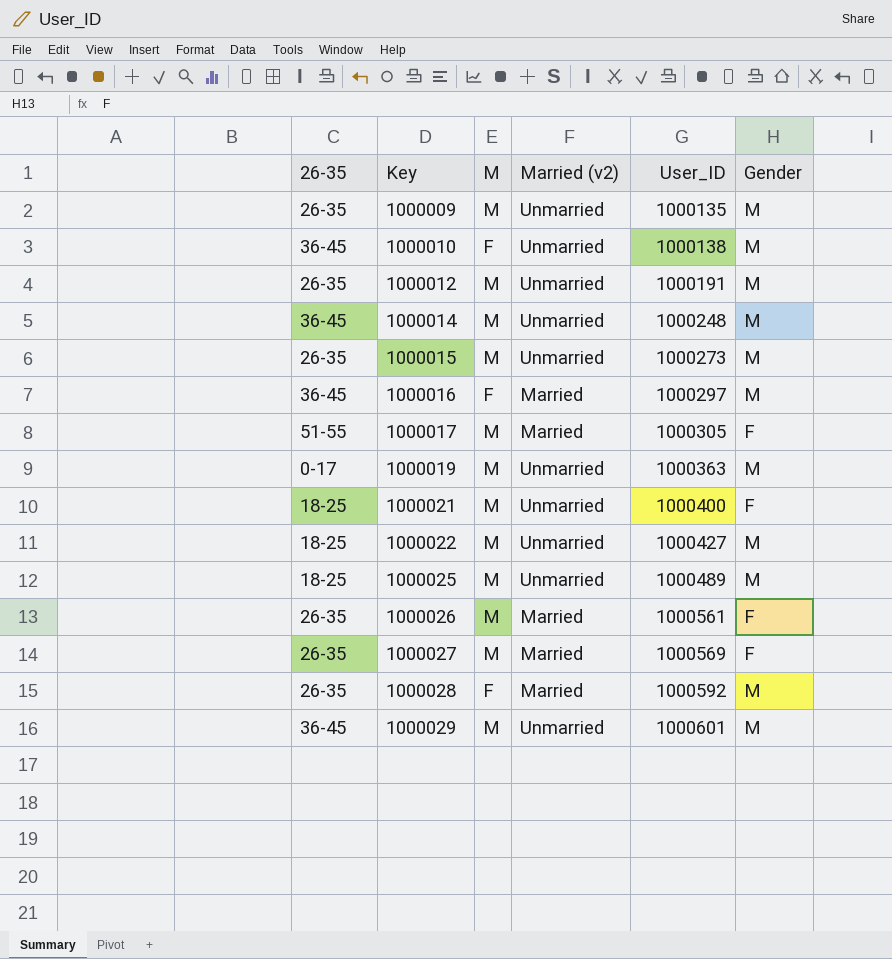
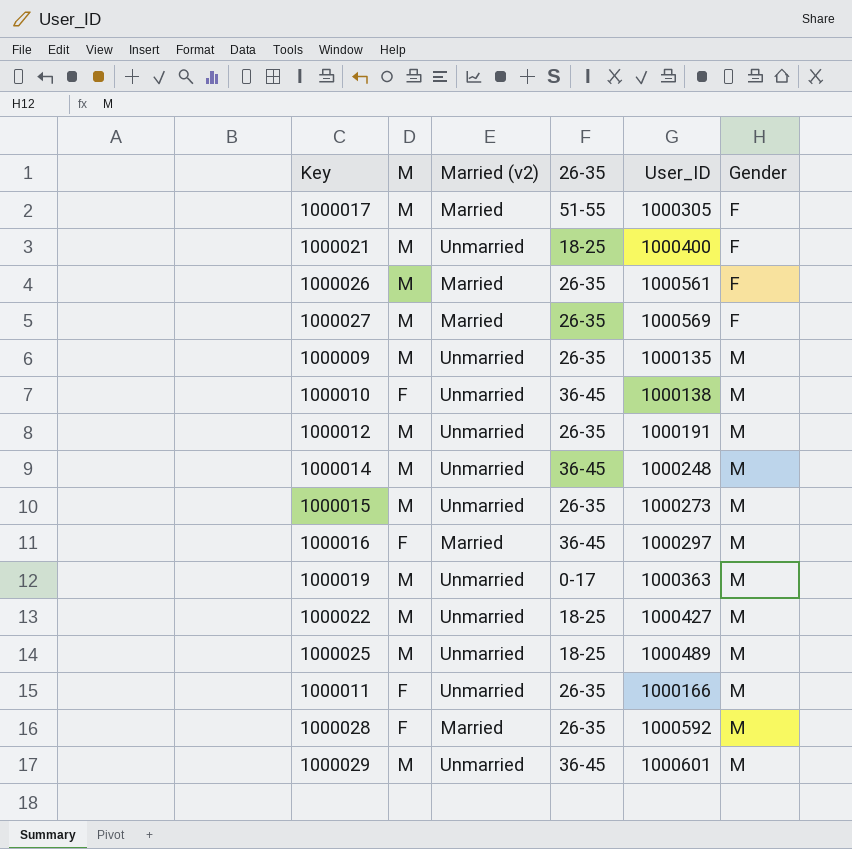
row order: Key ascending -> Gender ascending
column 26-35 | position: 1 -> 4
row 1000011: none -> F | Unmarried | 26-35 | 1000166 | M

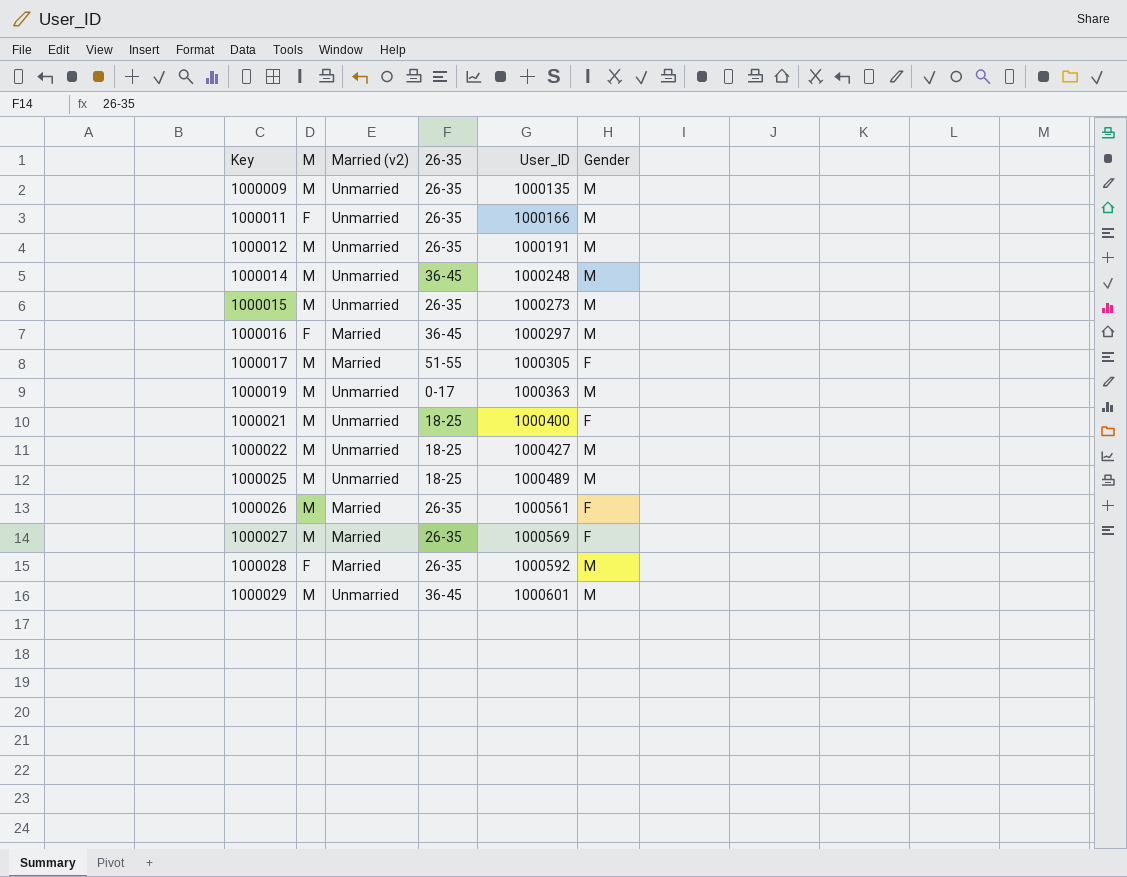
row order: Gender ascending -> Key ascending
row 1000010: F | Unmarried | 36-45 | 1000138 | M -> none

